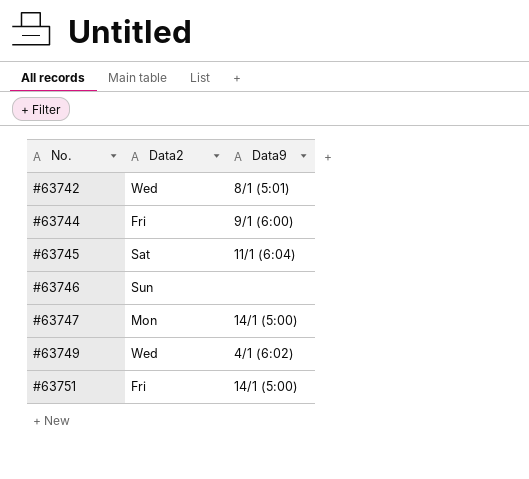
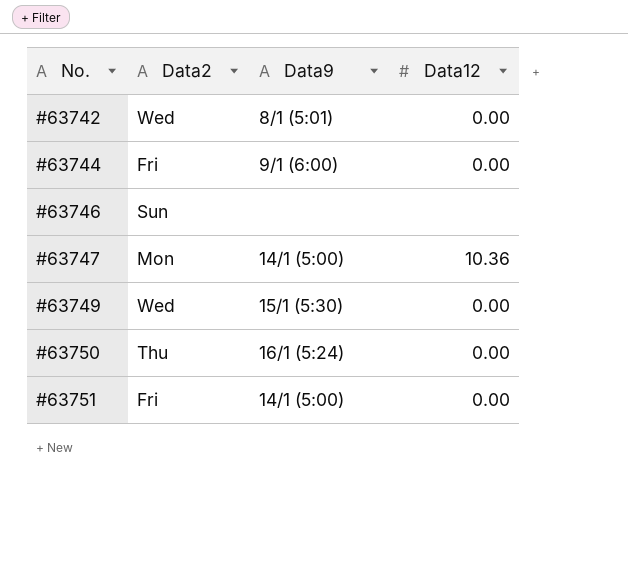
column Data12 | position: none -> 4
row #63745: Sat | 11/1 (6:04) -> none
#63749 | Data9: 4/1 (6:02) -> 15/1 (5:30)
row #63750: none -> Thu | 16/1 (5:24) | 0.00

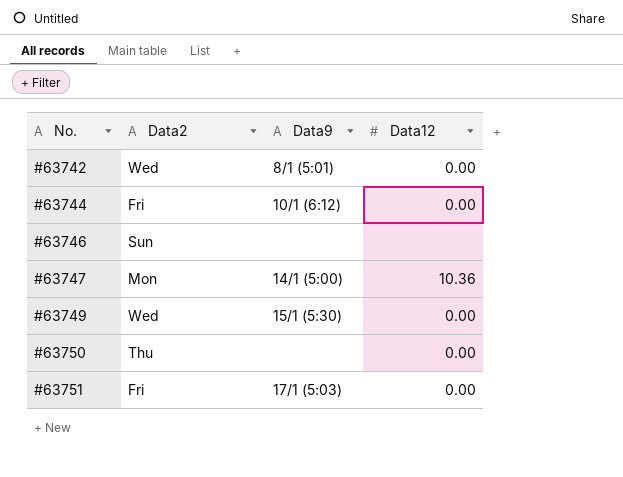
#63744 | Data9: 9/1 (6:00) -> 10/1 (6:12)
#63750 | Data9: 16/1 (5:24) -> none
#63751 | Data9: 14/1 (5:00) -> 17/1 (5:03)

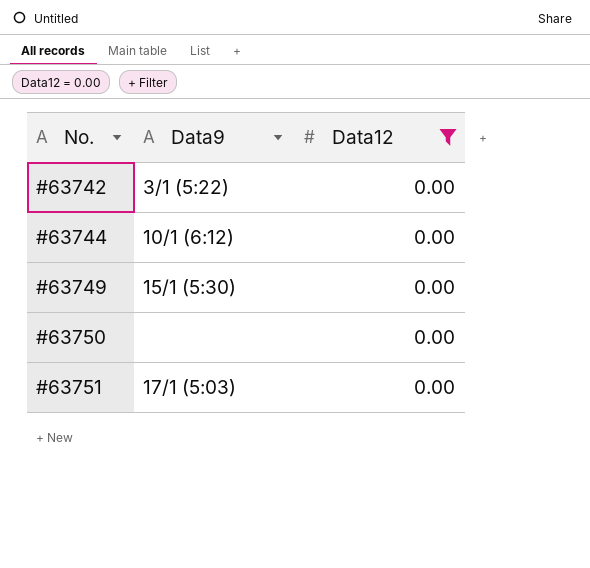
filter: none -> Data12 = 0.00
column Data2 | position: 2 -> none
#63742 | Data9: 8/1 (5:01) -> 3/1 (5:22)

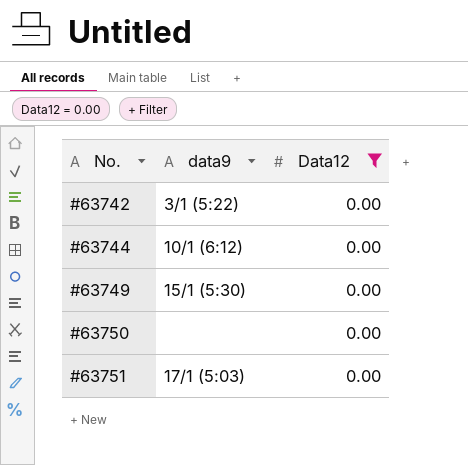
column name: Data9 -> data9

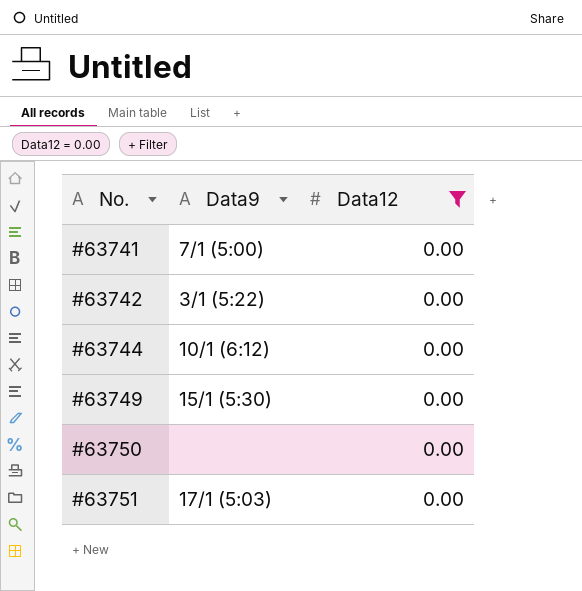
column name: data9 -> Data9
row #63741: none -> 7/1 (5:00) | 0.00

